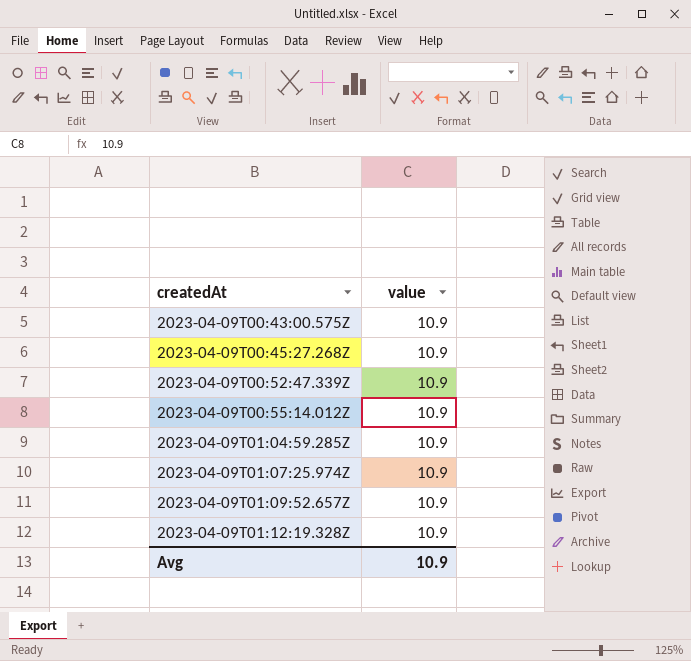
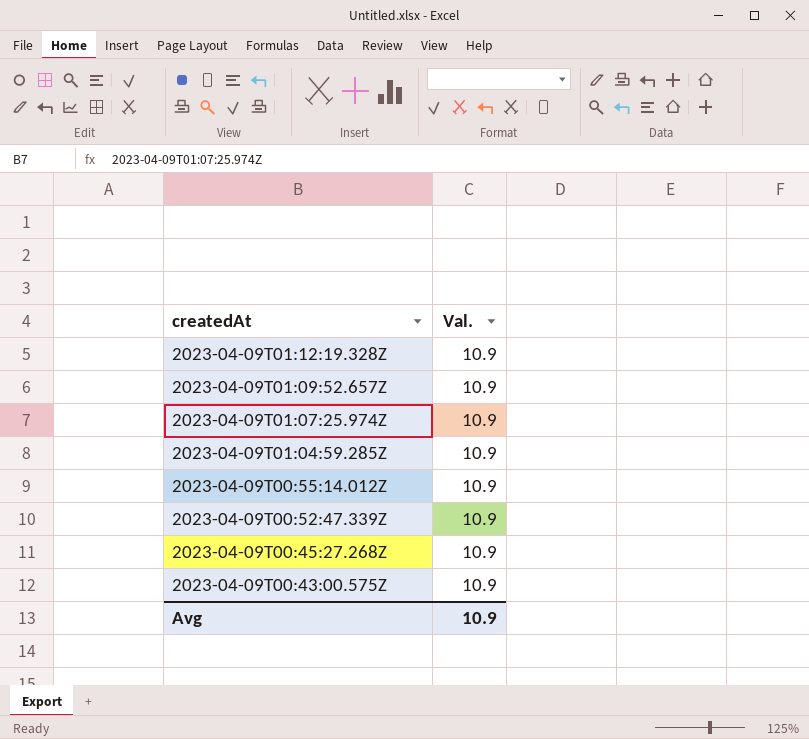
row order: createdAt ascending -> createdAt descending
column name: value -> Val.

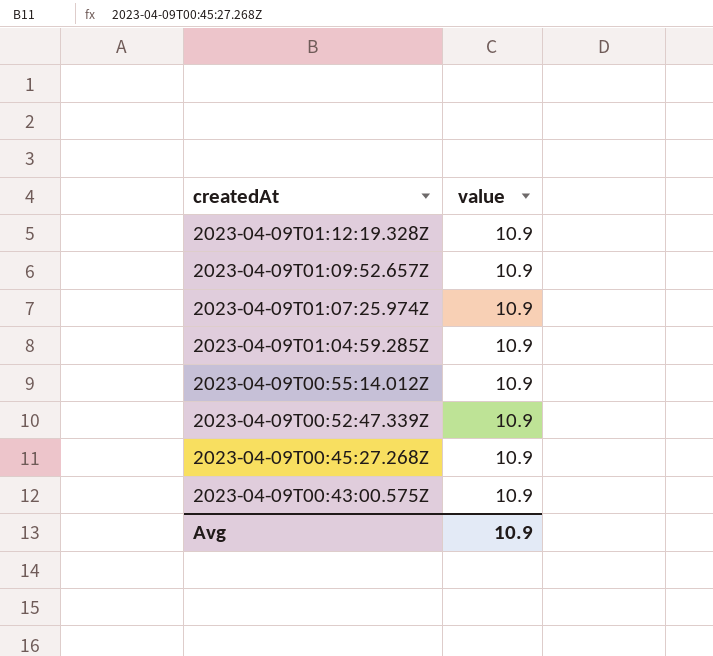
column name: Val. -> value

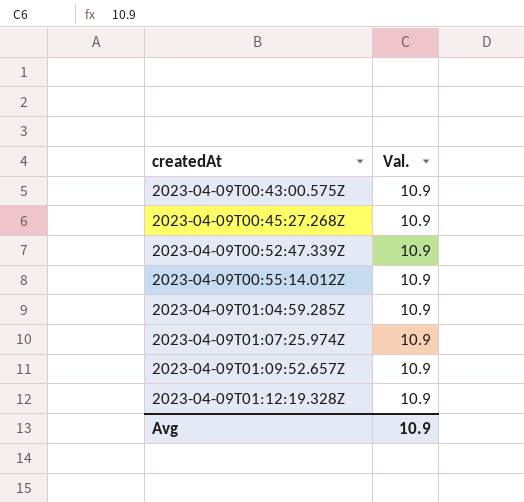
row order: createdAt descending -> createdAt ascending
column name: value -> Val.

